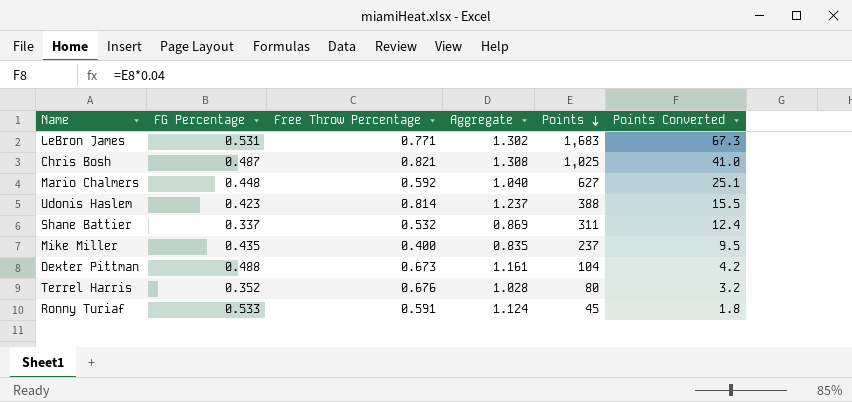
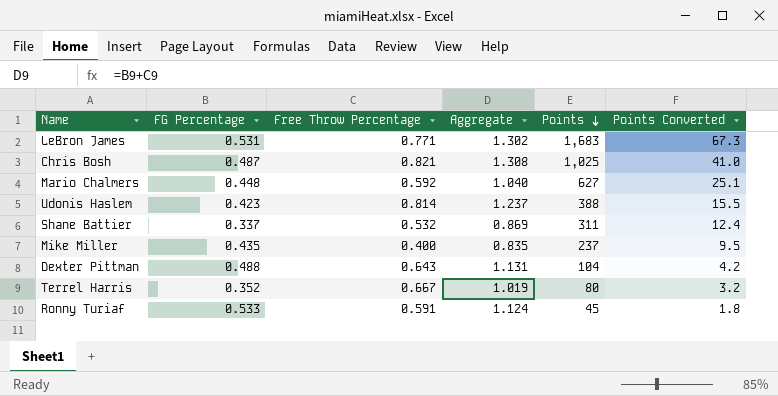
Dexter Pittman | Free Throw Percentage: 0.673 -> 0.643
Dexter Pittman | Aggregate: 1.161 -> 1.131
Terrel Harris | Free Throw Percentage: 0.676 -> 0.667
Terrel Harris | Aggregate: 1.028 -> 1.019

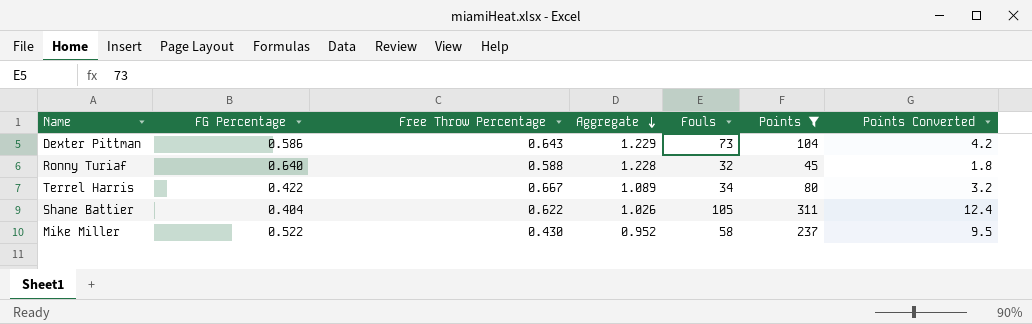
filter: none -> Points <= 311
row order: Points descending -> Aggregate descending
column Fouls | position: none -> 5
Dexter Pittman | FG Percentage: 0.488 -> 0.586
Dexter Pittman | Aggregate: 1.131 -> 1.229
Ronny Turiaf | FG Percentage: 0.533 -> 0.640
Ronny Turiaf | Free Throw Percentage: 0.591 -> 0.588
Ronny Turiaf | Aggregate: 1.124 -> 1.228
Terrel Harris | FG Percentage: 0.352 -> 0.422
Terrel Harris | Aggregate: 1.019 -> 1.089
Shane Battier | FG Percentage: 0.337 -> 0.404
Shane Battier | Free Throw Percentage: 0.532 -> 0.622
Shane Battier | Aggregate: 0.869 -> 1.026
Mike Miller | FG Percentage: 0.435 -> 0.522
Mike Miller | Free Throw Percentage: 0.400 -> 0.430
Mike Miller | Aggregate: 0.835 -> 0.952

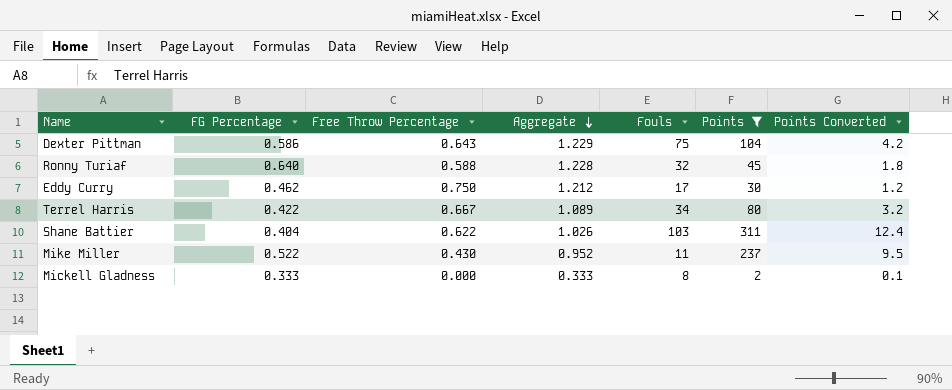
Dexter Pittman | Fouls: 73 -> 75
row Eddy Curry: none -> 0.462 | 0.750 | 1.212 | 17 | 30 | 1.2
Shane Battier | Fouls: 105 -> 103
Mike Miller | Fouls: 58 -> 11
row Mickell Gladness: none -> 0.333 | 0.000 | 0.333 | 8 | 2 | 0.1

